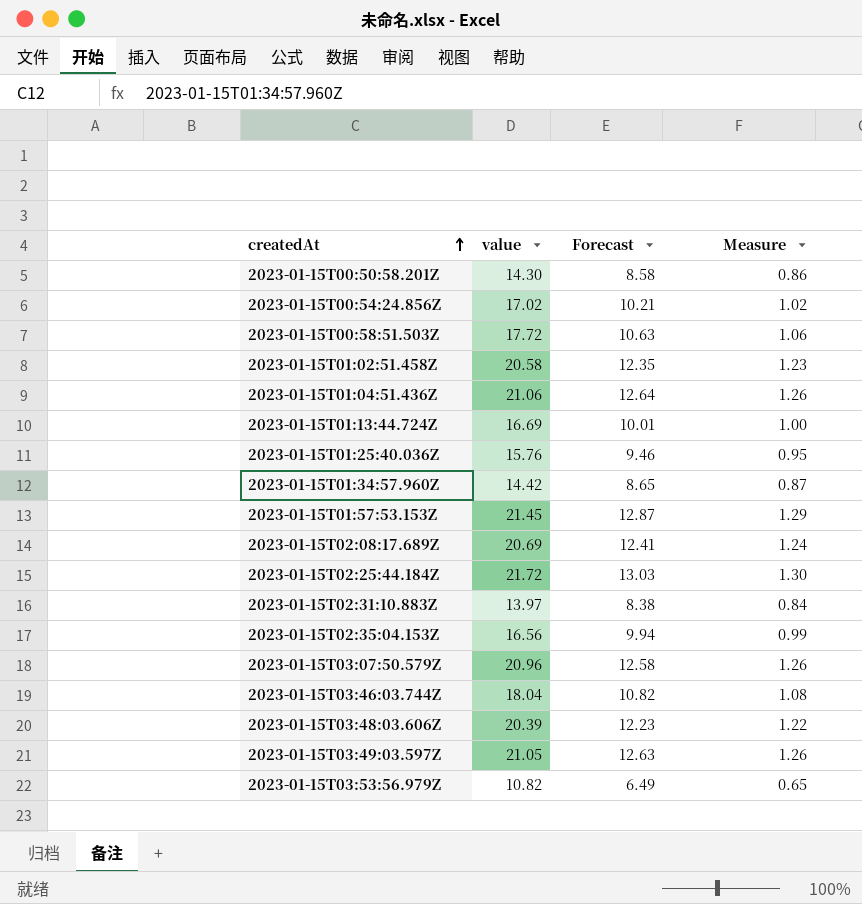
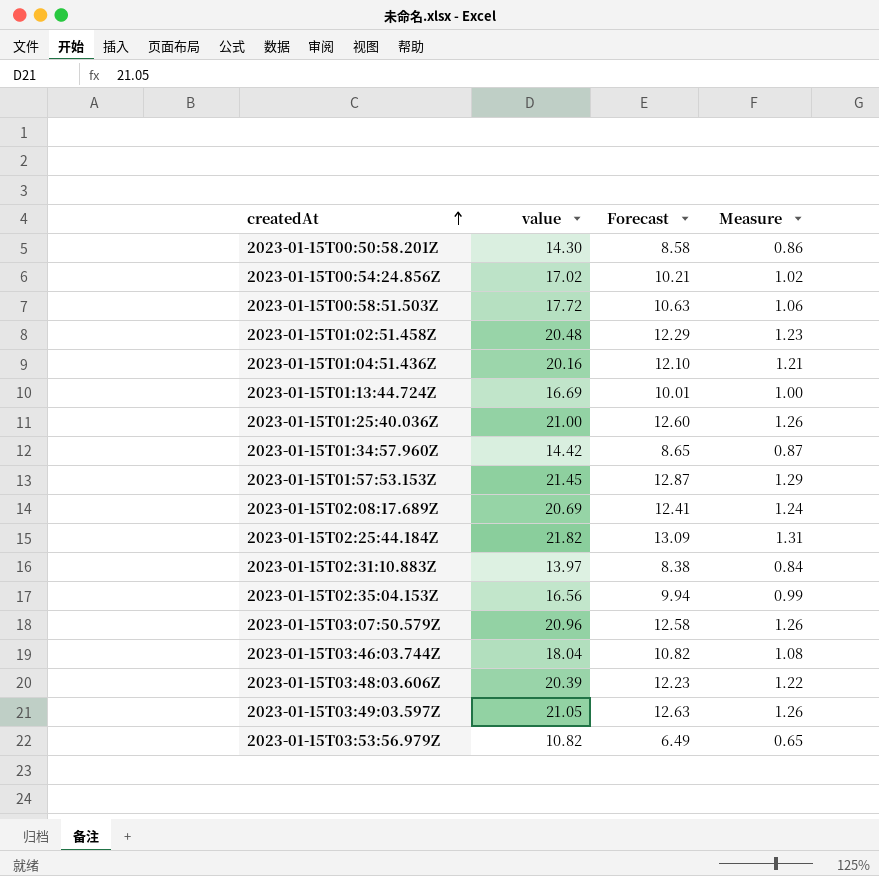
2023-01-15T01:02:51.458Z | value: 20.58 -> 20.48
2023-01-15T01:02:51.458Z | Forecast: 12.35 -> 12.29
2023-01-15T01:04:51.436Z | value: 21.06 -> 20.16
2023-01-15T01:04:51.436Z | Forecast: 12.64 -> 12.10
2023-01-15T01:04:51.436Z | Measure: 1.26 -> 1.21
2023-01-15T01:25:40.036Z | value: 15.76 -> 21.00
2023-01-15T01:25:40.036Z | Forecast: 9.46 -> 12.60
2023-01-15T01:25:40.036Z | Measure: 0.95 -> 1.26
2023-01-15T02:25:44.184Z | value: 21.72 -> 21.82
2023-01-15T02:25:44.184Z | Forecast: 13.03 -> 13.09
2023-01-15T02:25:44.184Z | Measure: 1.30 -> 1.31

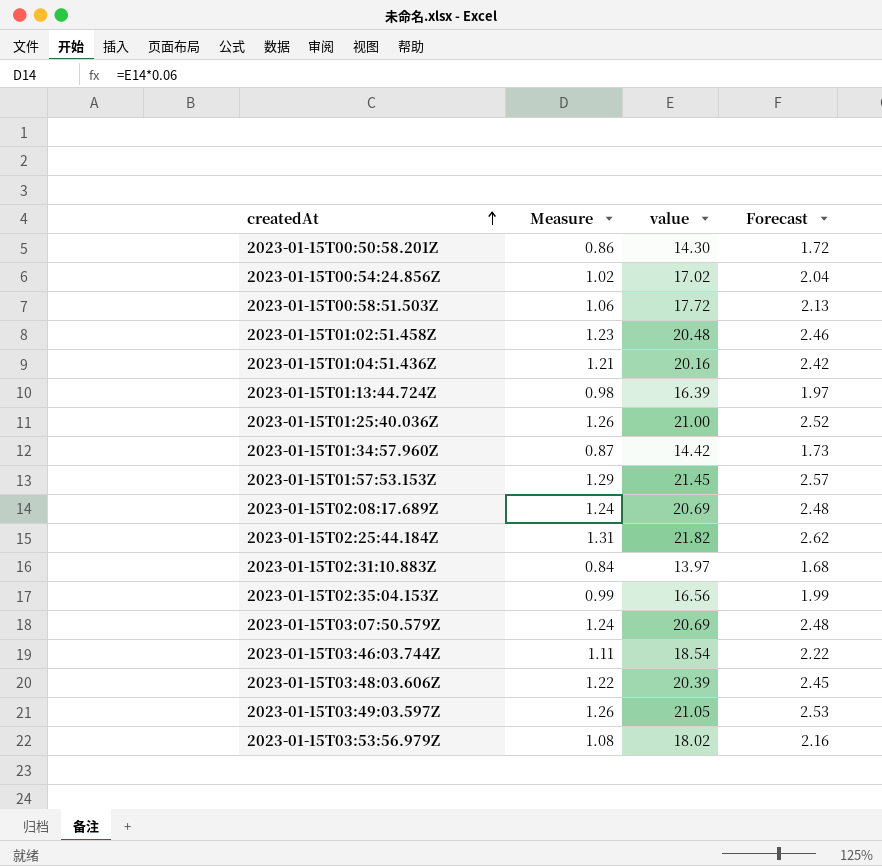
column Measure | position: 4 -> 2
column Forecast | formula: [value] * 0.6 -> [value] * 0.12
2023-01-15T01:13:44.724Z | Measure: 1.00 -> 0.98
2023-01-15T01:13:44.724Z | value: 16.69 -> 16.39
2023-01-15T03:07:50.579Z | Measure: 1.26 -> 1.24
2023-01-15T03:07:50.579Z | value: 20.96 -> 20.69
2023-01-15T03:46:03.744Z | Measure: 1.08 -> 1.11
2023-01-15T03:46:03.744Z | value: 18.04 -> 18.54
2023-01-15T03:53:56.979Z | Measure: 0.65 -> 1.08
2023-01-15T03:53:56.979Z | value: 10.82 -> 18.02

